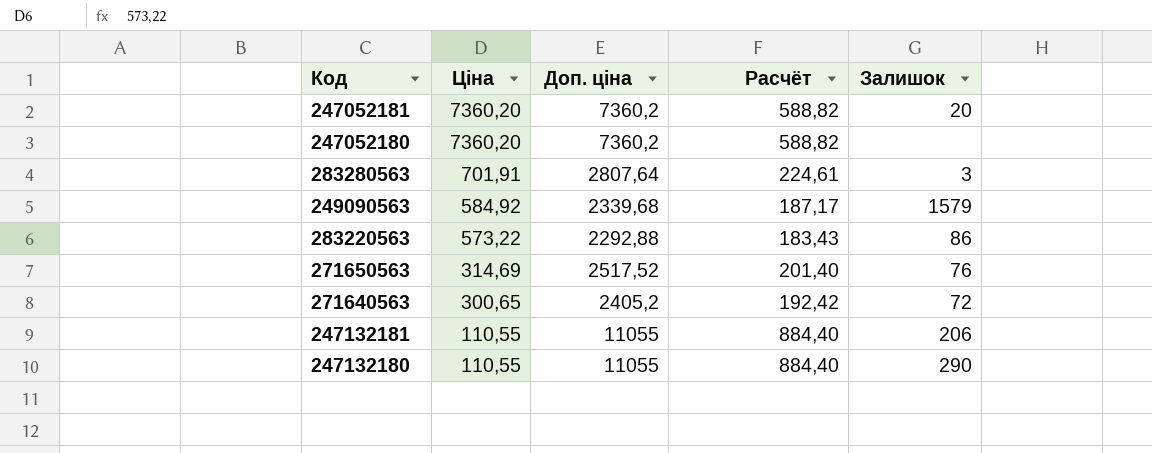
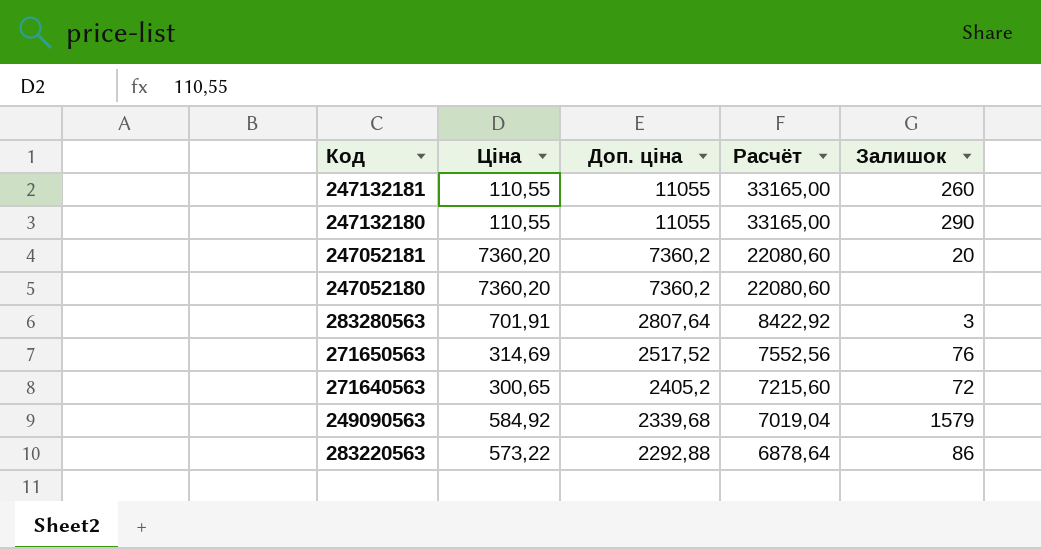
row order: Ціна descending -> Доп. ціна descending
column Расчёт | formula: [Доп. ціна] * 0,08 -> [Доп. ціна] * 3
247132181 | Залишок: 206 -> 260

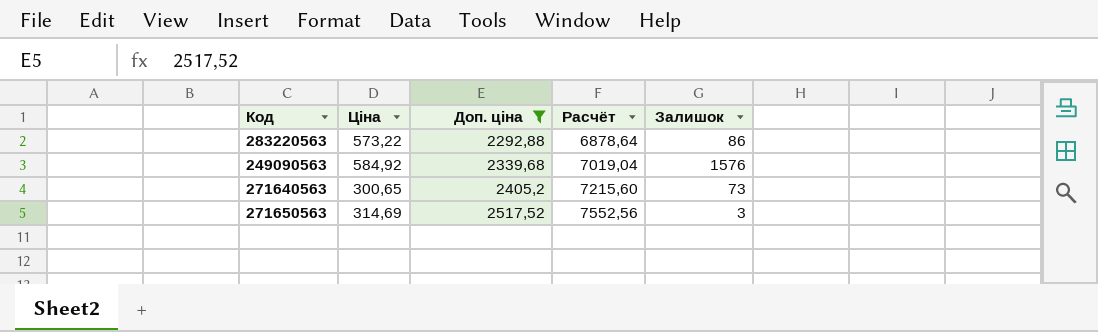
filter: none -> Доп. ціна <= 2517,52
row order: Доп. ціна descending -> Доп. ціна ascending
249090563 | Залишок: 1579 -> 1576
271640563 | Залишок: 72 -> 73
271650563 | Залишок: 76 -> 3

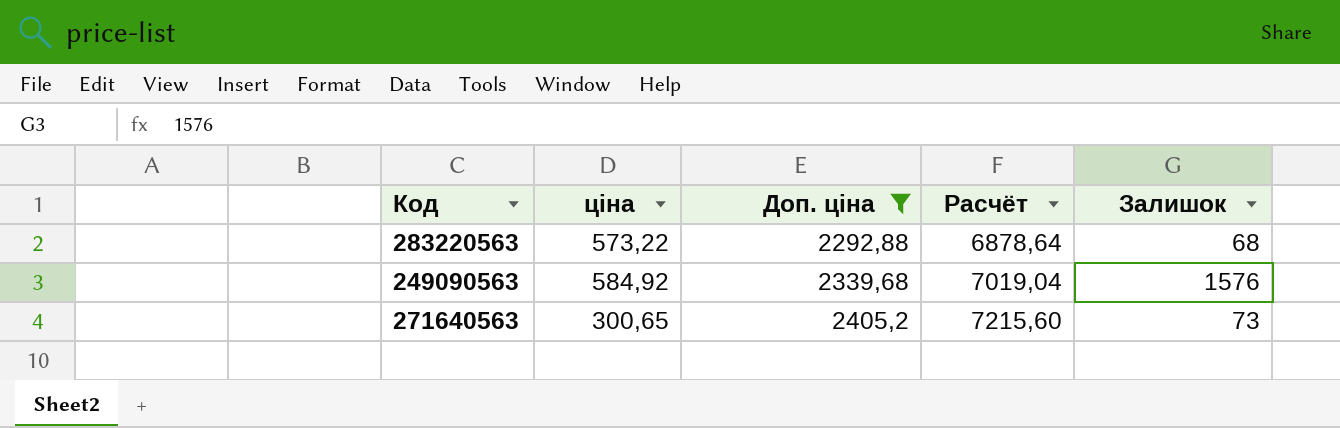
column name: Ціна -> ціна
row 271650563: 314,69 | 2517,52 | 7552,56 | 3 -> none
283220563 | Залишок: 86 -> 68

